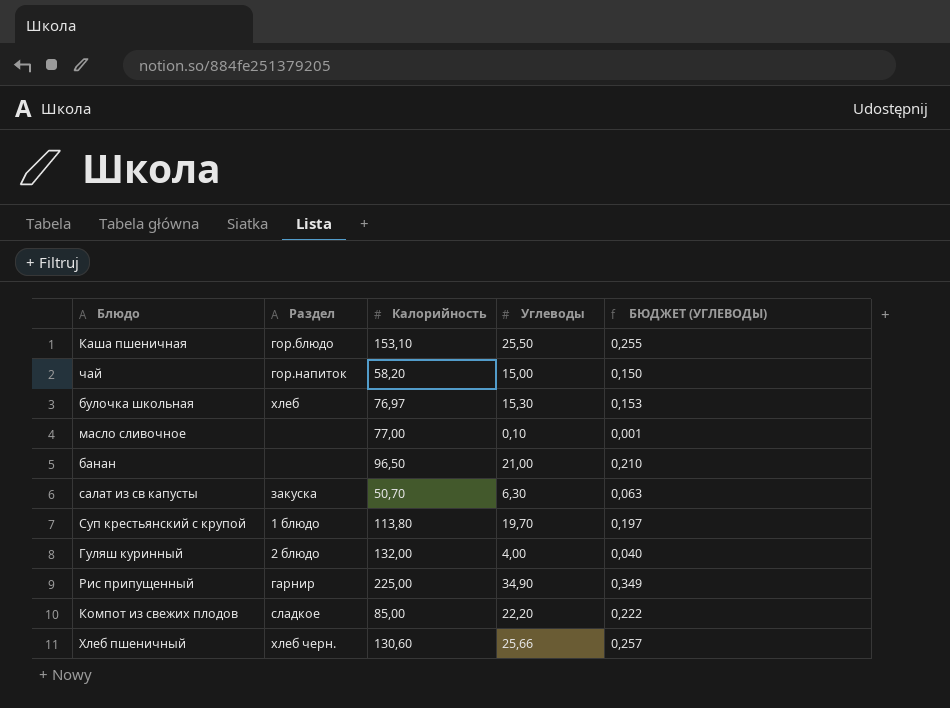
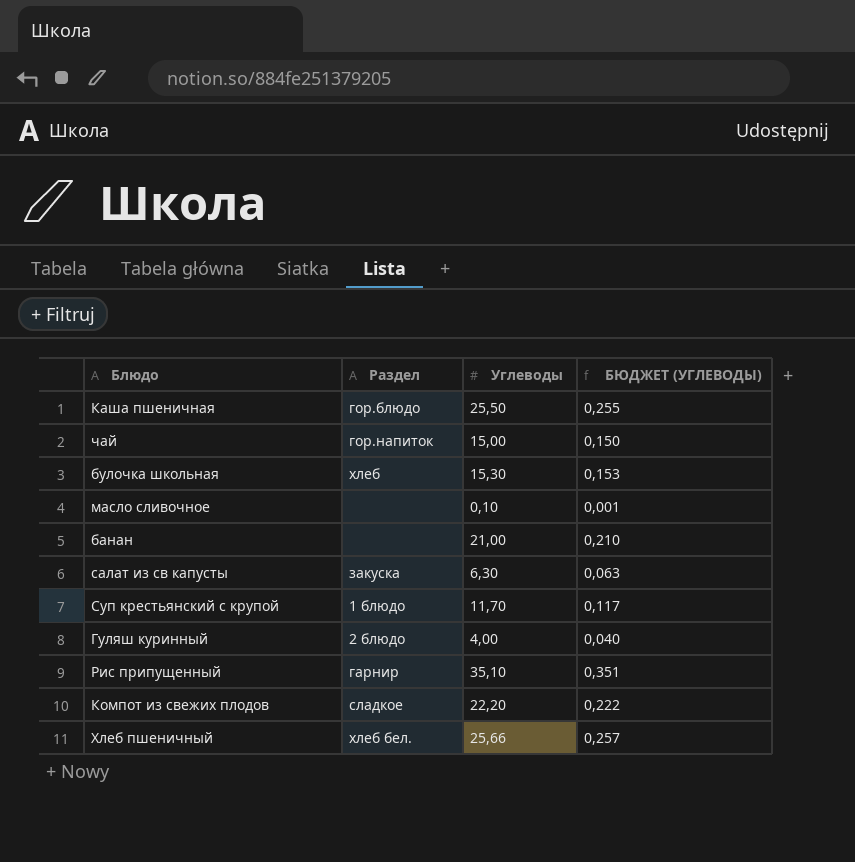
column Калорийность | position: 3 -> none
Суп крестьянский с крупой | Углеводы: 19,70 -> 11,70
Суп крестьянский с крупой | БЮДЖЕТ (УГЛЕВОДЫ): 0,197 -> 0,117
Рис припущенный | Углеводы: 34,90 -> 35,10
Рис припущенный | БЮДЖЕТ (УГЛЕВОДЫ): 0,349 -> 0,351
Хлеб пшеничный | Раздел: хлеб черн. -> хлеб бел.

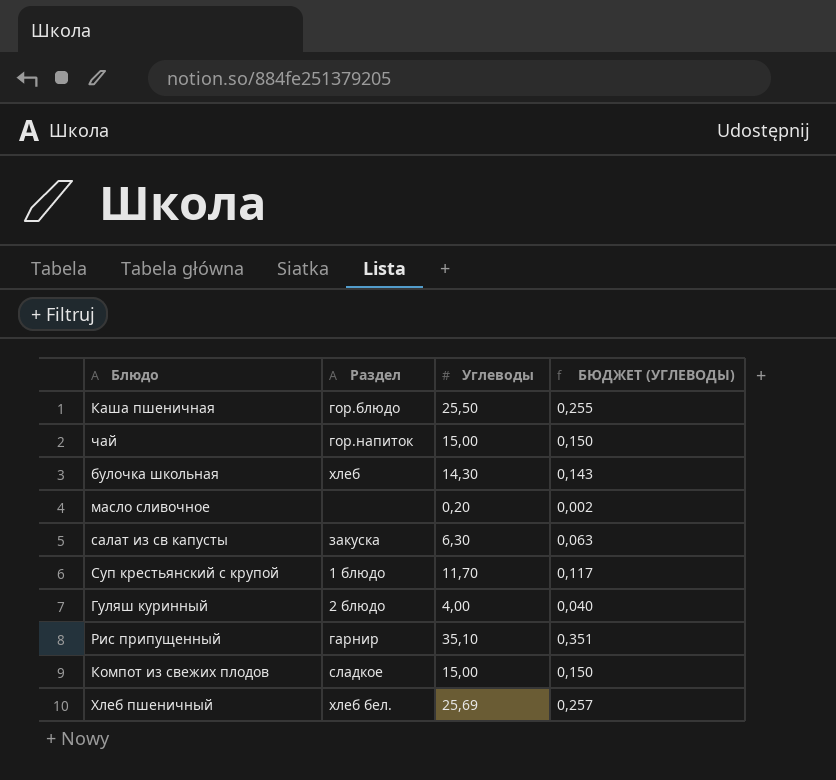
row банан: none | 21,00 | 0,210 -> none
булочка школьная | Углеводы: 15,30 -> 14,30
булочка школьная | БЮДЖЕТ (УГЛЕВОДЫ): 0,153 -> 0,143
масло сливочное | Углеводы: 0,10 -> 0,20
масло сливочное | БЮДЖЕТ (УГЛЕВОДЫ): 0,001 -> 0,002
Компот из свежих плодов | Углеводы: 22,20 -> 15,00
Компот из свежих плодов | БЮДЖЕТ (УГЛЕВОДЫ): 0,222 -> 0,150
Хлеб пшеничный | Углеводы: 25,66 -> 25,69

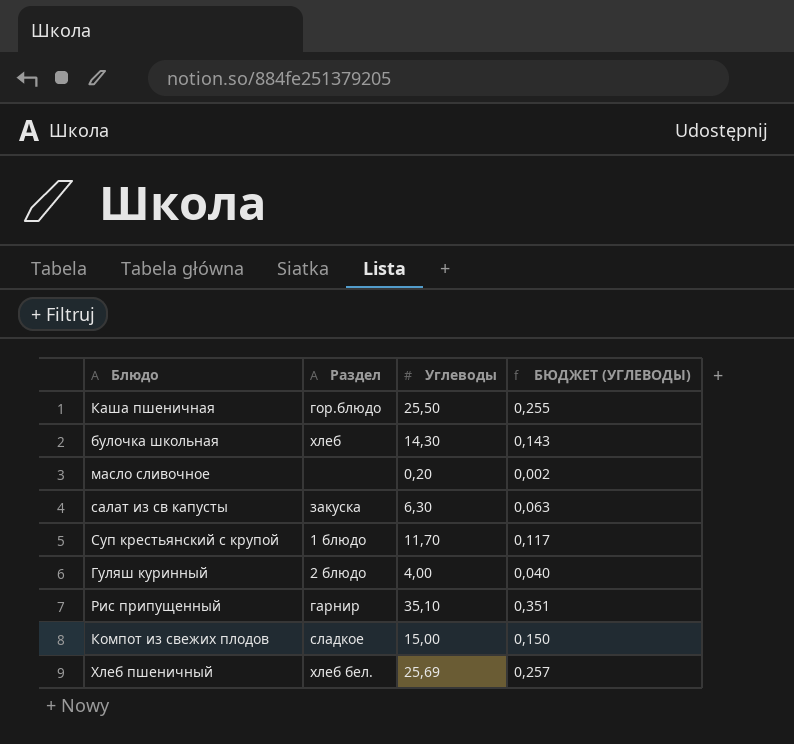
row чай: гор.напиток | 15,00 | 0,150 -> none

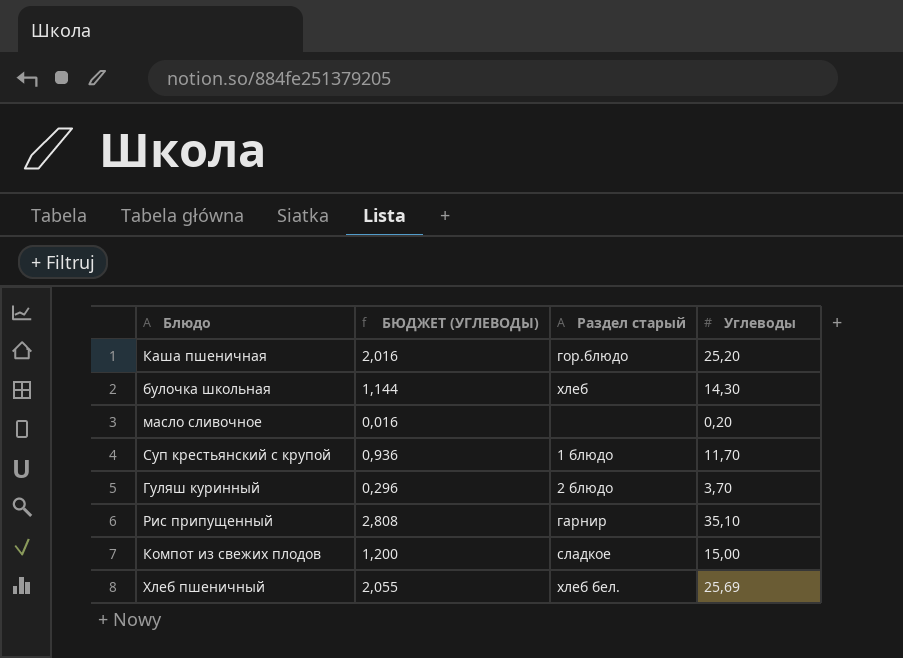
column БЮДЖЕТ (УГЛЕВОДЫ) | formula: [Углеводы] * 0,01 -> [Углеводы] * 0,08
column БЮДЖЕТ (УГЛЕВОДЫ) | position: 4 -> 2
column name: Раздел -> Раздел старый
row салат из св капусты: закуска | 6,30 | 0,063 -> none
Каша пшеничная | Углеводы: 25,50 -> 25,20
Гуляш куринный | Углеводы: 4,00 -> 3,70

